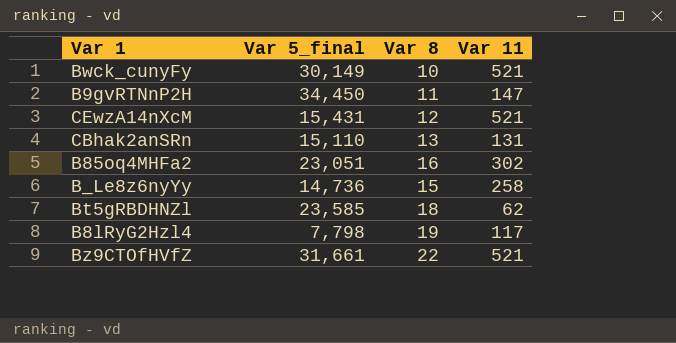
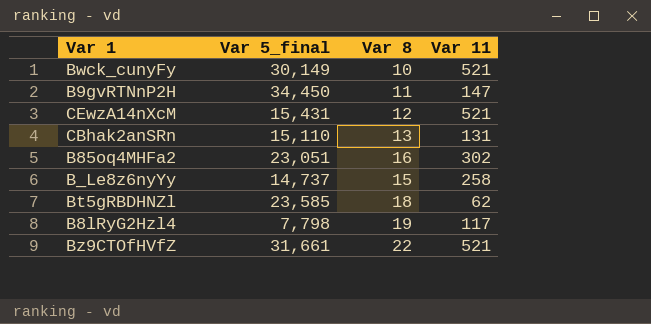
B_Le8z6nyYy | Var 5_final: 14,736 -> 14,737

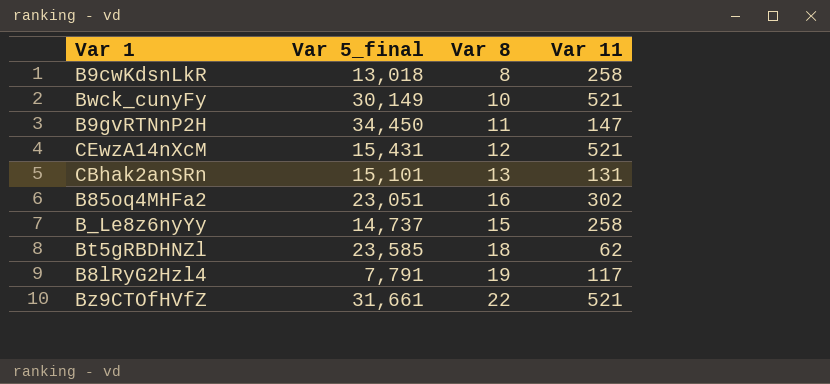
row B9cwKdsnLkR: none -> 13,018 | 8 | 258
CBhak2anSRn | Var 5_final: 15,110 -> 15,101
B8lRyG2Hzl4 | Var 5_final: 7,798 -> 7,791

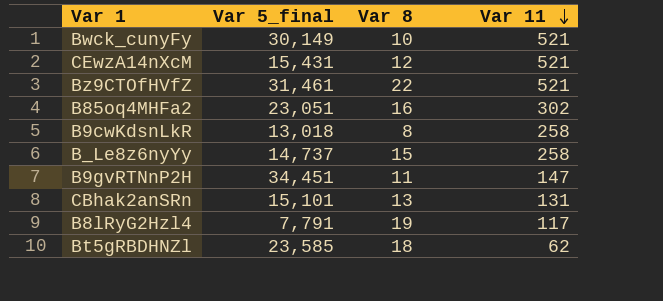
row order: none -> Var 11 descending
Bz9CTOfHVfZ | Var 5_final: 31,661 -> 31,461
B9gvRTNnP2H | Var 5_final: 34,450 -> 34,451

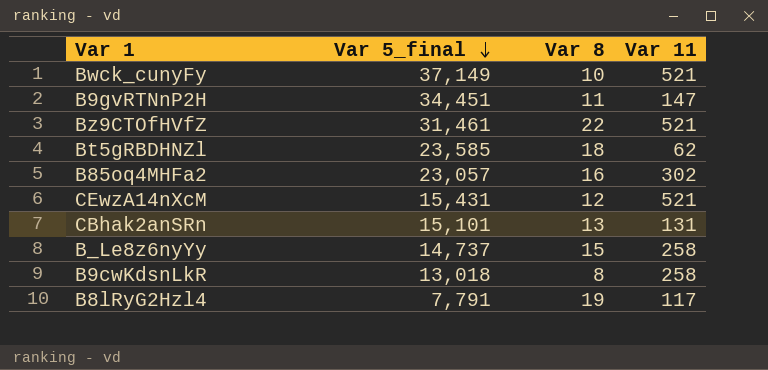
row order: Var 11 descending -> Var 5_final descending
Bwck_cunyFy | Var 5_final: 30,149 -> 37,149
B85oq4MHFa2 | Var 5_final: 23,051 -> 23,057

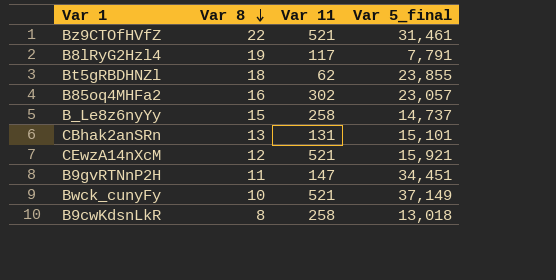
row order: Var 5_final descending -> Var 8 descending
column Var 5_final | position: 2 -> 4
Bt5gRBDHNZl | Var 5_final: 23,585 -> 23,855
CEwzA14nXcM | Var 5_final: 15,431 -> 15,921

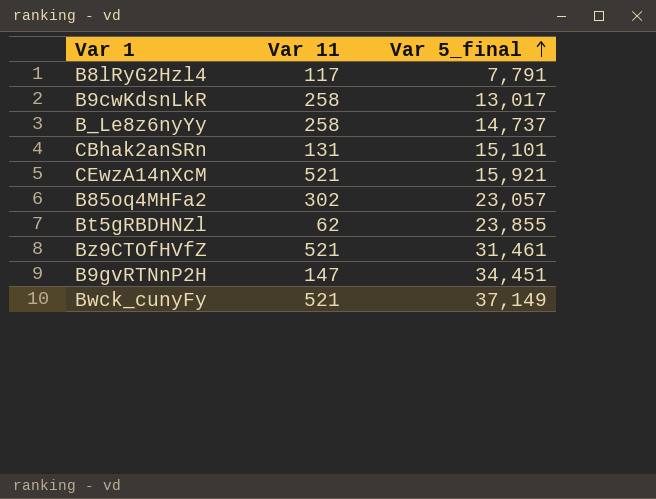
row order: Var 8 descending -> Var 5_final ascending
column Var 8 | position: 2 -> none
B9cwKdsnLkR | Var 5_final: 13,018 -> 13,017

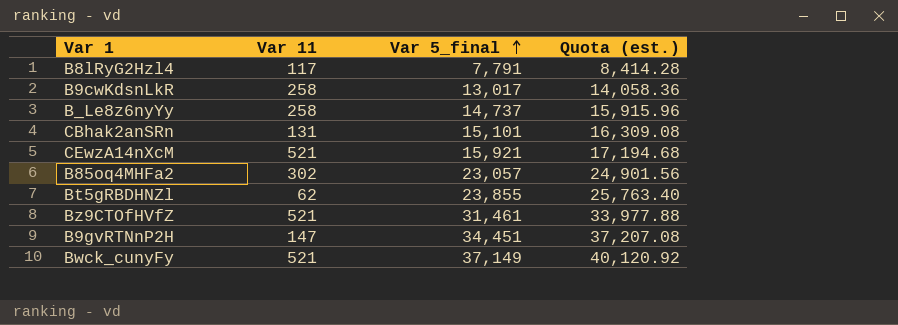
column Quota (est.) | formula: none -> [Var 5_final] * 1.08

